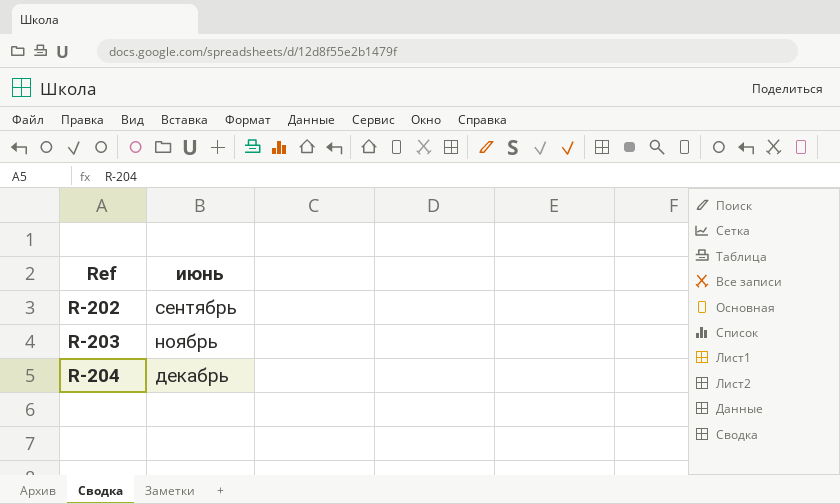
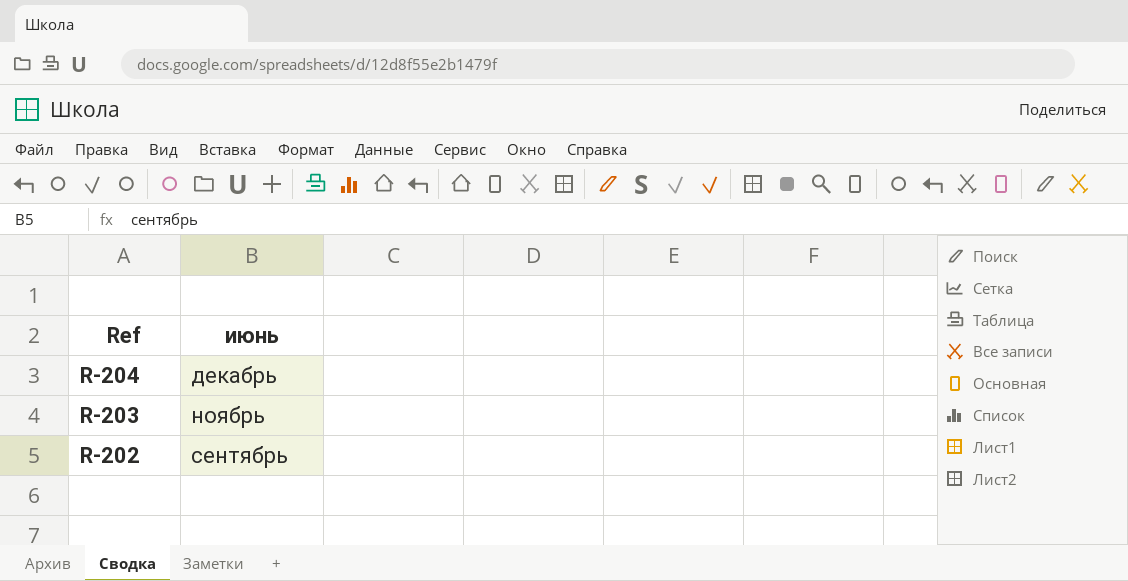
row order: Ref ascending -> Ref descending

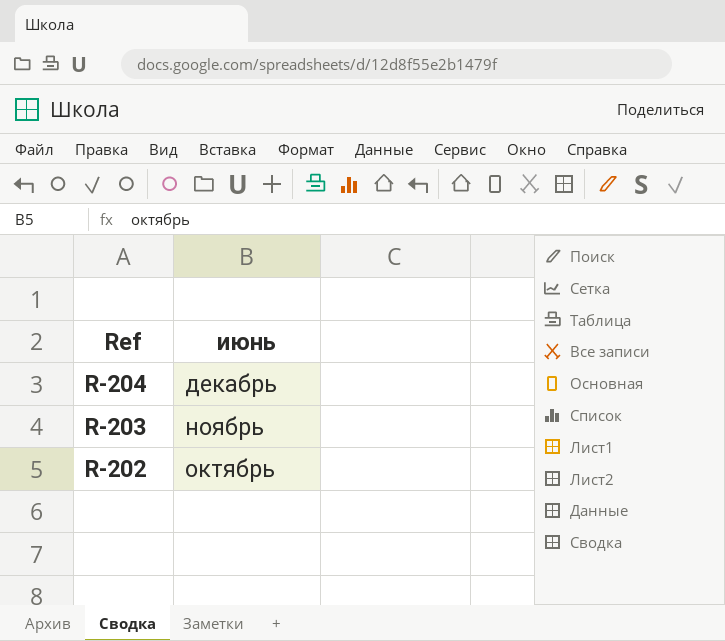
R-202 | июнь: сентябрь -> октябрь

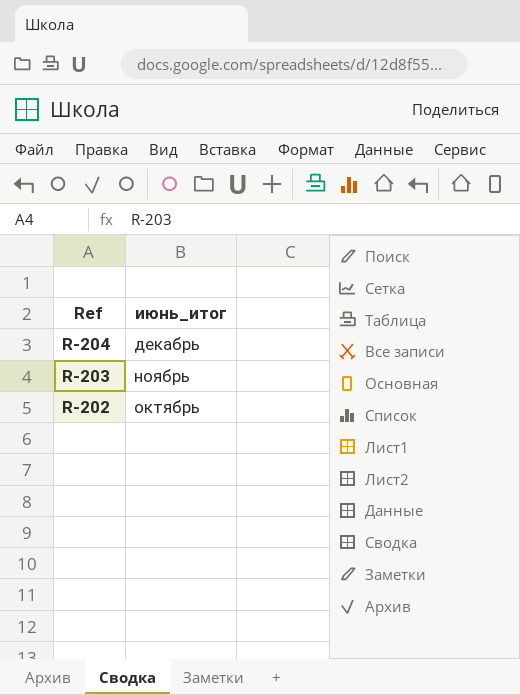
column name: июнь -> июнь_итог

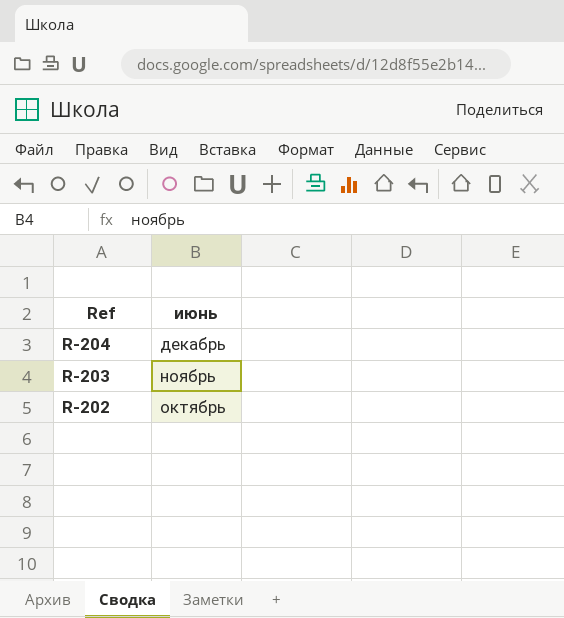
column name: июнь_итог -> июнь

